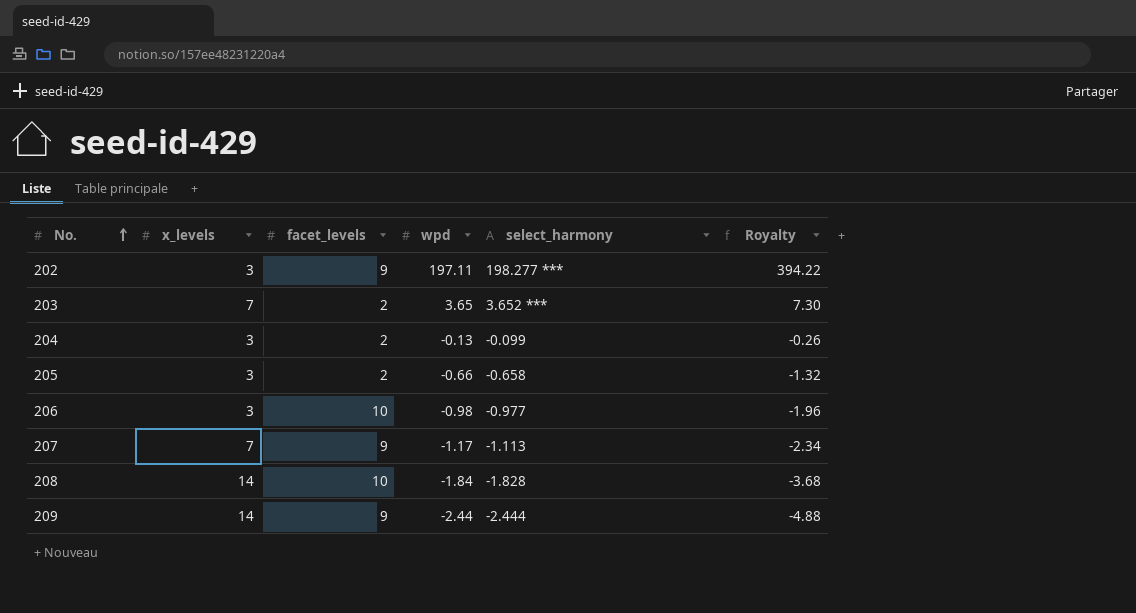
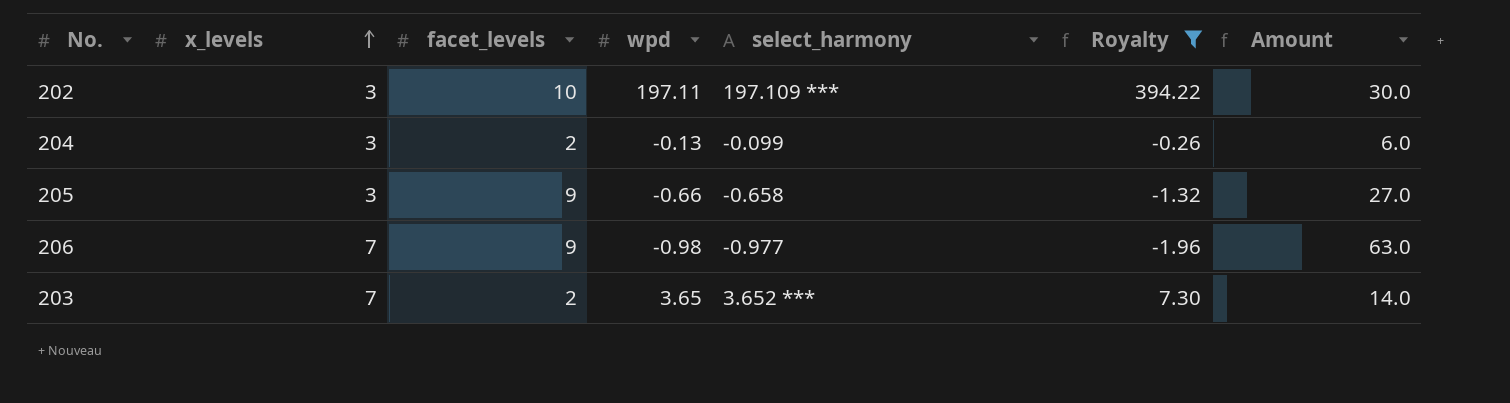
filter: none -> Royalty >= -1.96
row order: No. ascending -> x_levels ascending
column Amount | formula: none -> [x_levels] * [facet_levels]
202 | facet_levels: 9 -> 10
202 | select_harmony: 198.277 *** -> 197.109 ***
205 | facet_levels: 2 -> 9
206 | x_levels: 3 -> 7
206 | facet_levels: 10 -> 9

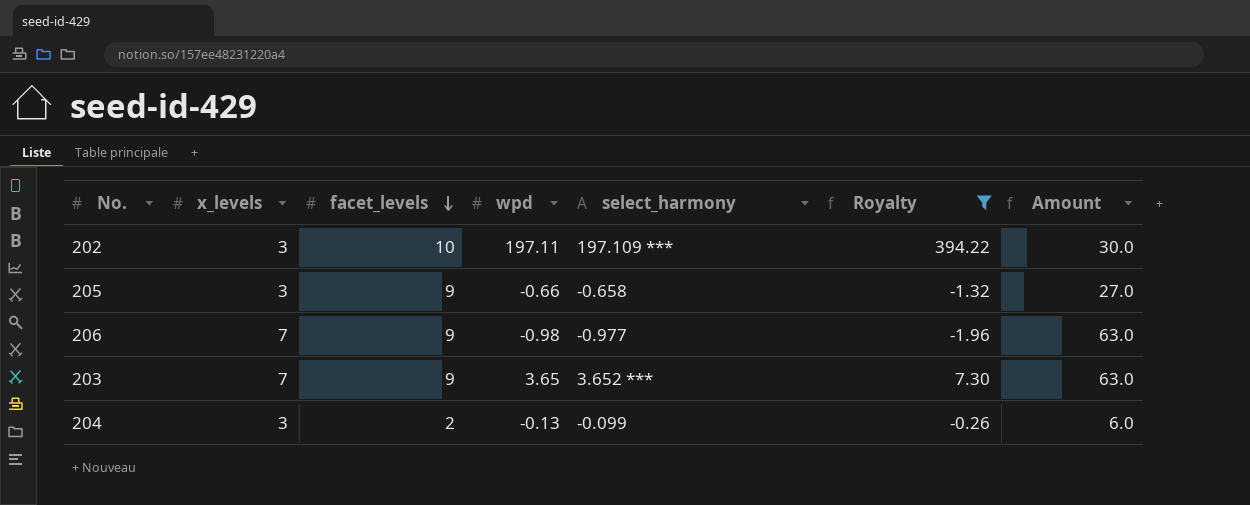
row order: x_levels ascending -> facet_levels descending
203 | facet_levels: 2 -> 9
203 | Amount: 14.0 -> 63.0

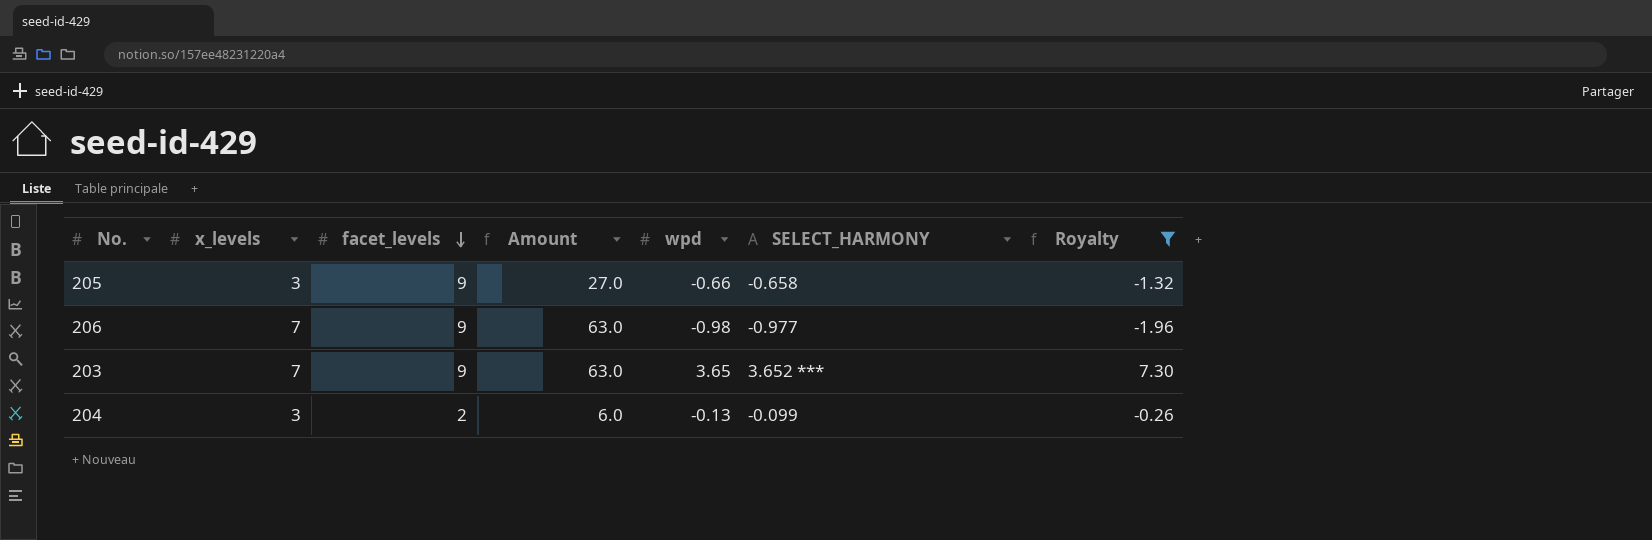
column Amount | position: 7 -> 4
column name: select_harmony -> SELECT_HARMONY
row 202: 3 | 10 | 197.11 | 197.109 *** | 394.22 | 30.0 -> none

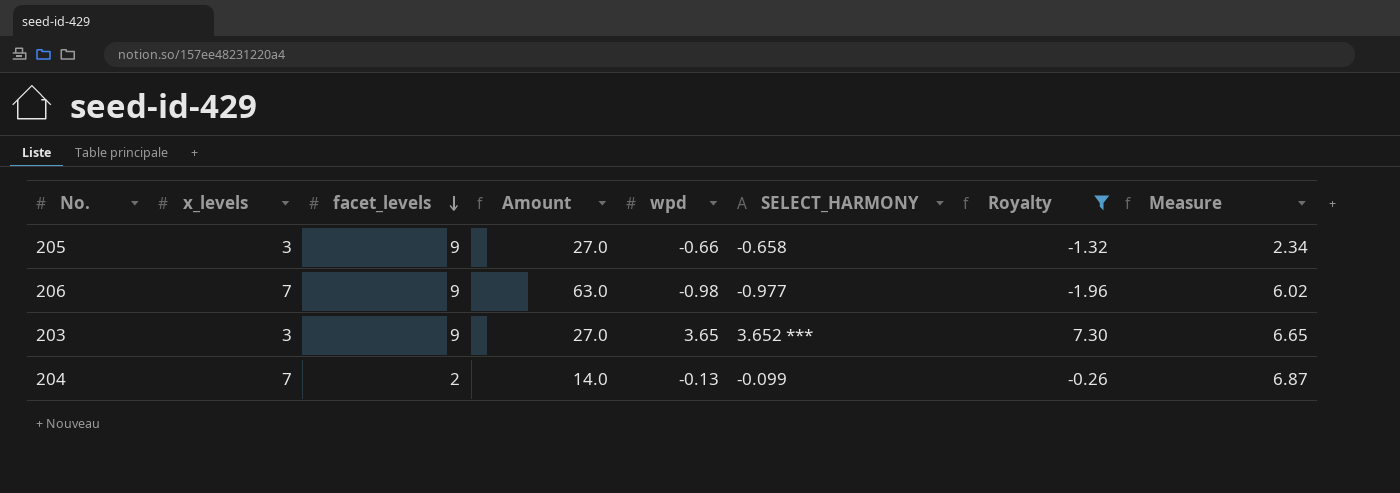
column Measure | formula: none -> [x_levels] + [wpd]
203 | x_levels: 7 -> 3
203 | Amount: 63.0 -> 27.0
204 | x_levels: 3 -> 7
204 | Amount: 6.0 -> 14.0

